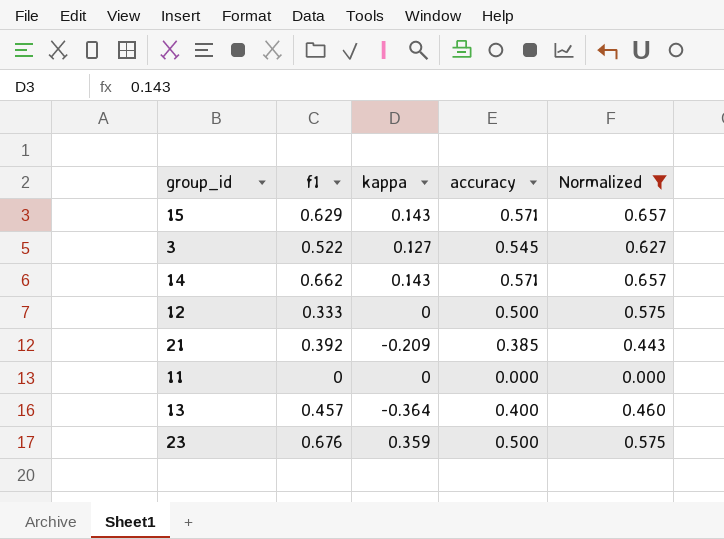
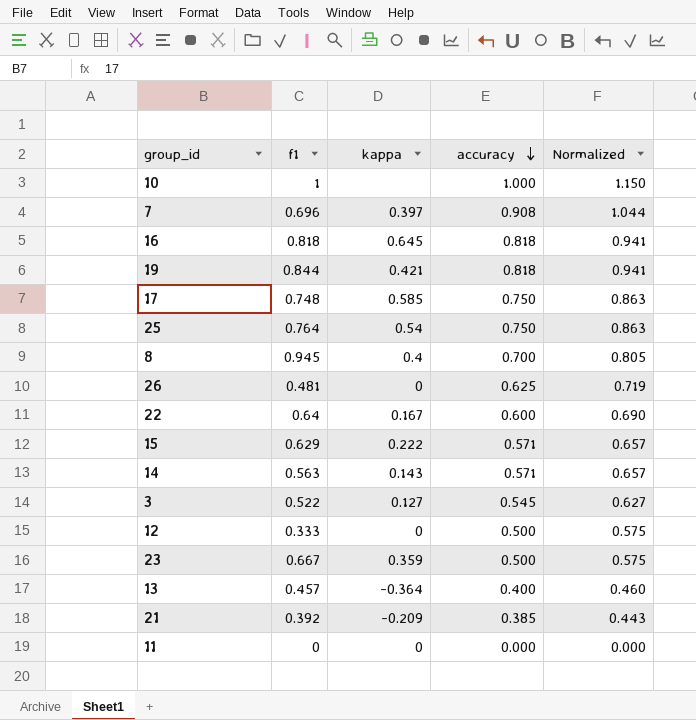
filter: Normalized <= 0.657 -> none
row order: none -> accuracy descending
15 | kappa: 0.143 -> 0.222
14 | f1: 0.662 -> 0.563
23 | f1: 0.676 -> 0.667

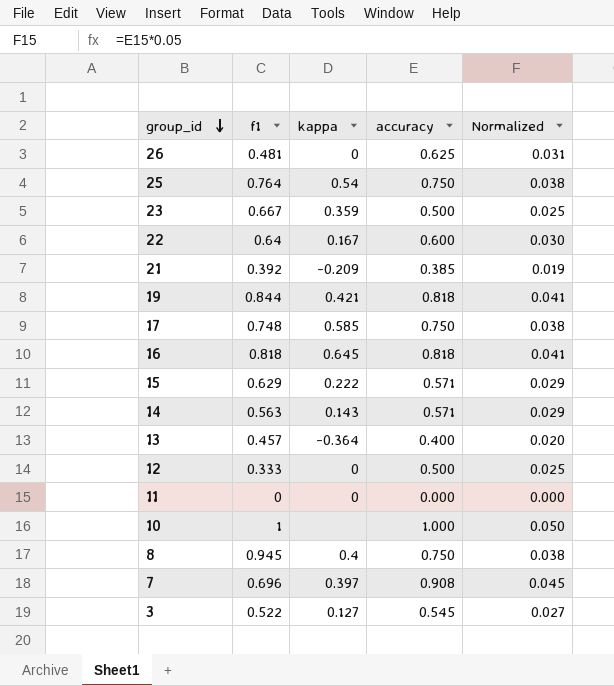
row order: accuracy descending -> group_id descending
column Normalized | formula: [accuracy] * 1.15 -> [accuracy] * 0.05
8 | accuracy: 0.700 -> 0.750

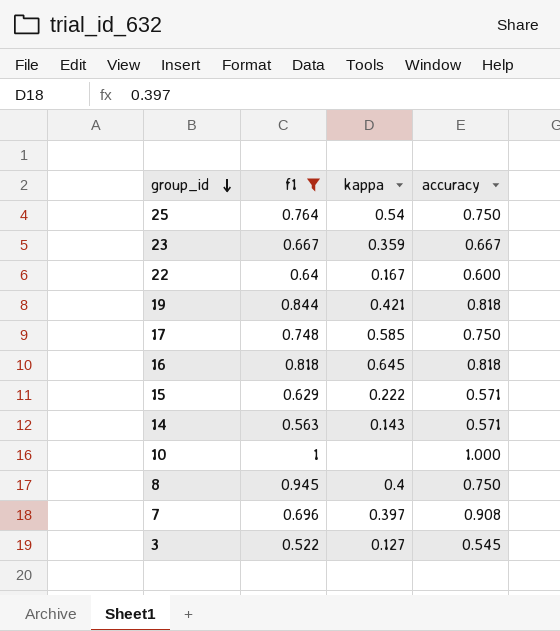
filter: none -> f1 >= 0.522
column Normalized | formula: [accuracy] * 0.05 -> none
23 | accuracy: 0.500 -> 0.667

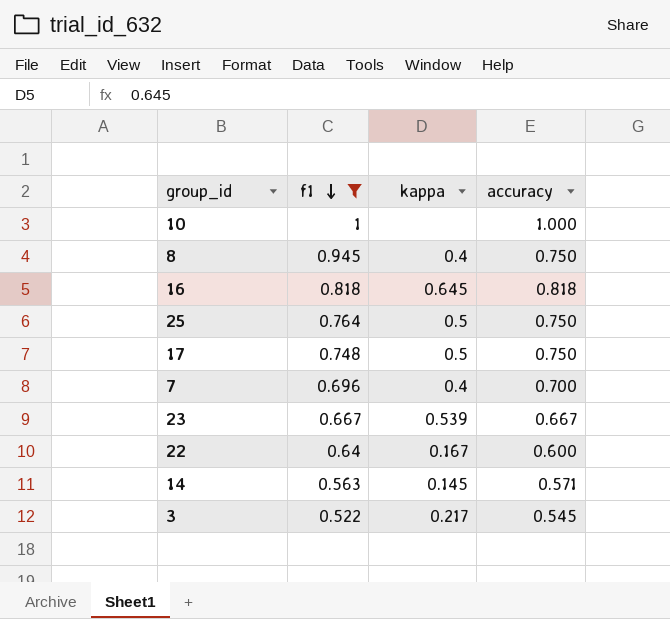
row order: group_id descending -> f1 descending
row 19: 0.844 | 0.421 | 0.818 -> none
row 15: 0.629 | 0.222 | 0.571 -> none
25 | kappa: 0.54 -> 0.5
17 | kappa: 0.585 -> 0.5
7 | kappa: 0.397 -> 0.4
7 | accuracy: 0.908 -> 0.700
23 | kappa: 0.359 -> 0.539
14 | kappa: 0.143 -> 0.145
3 | kappa: 0.127 -> 0.217

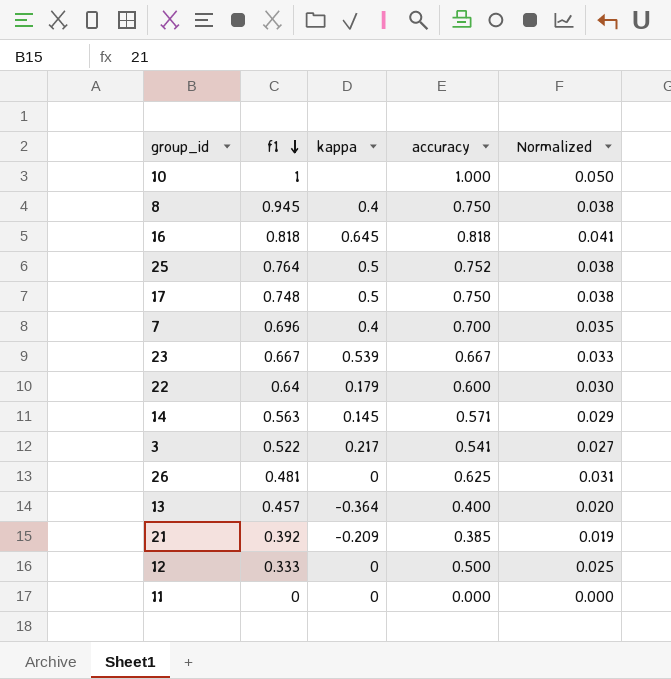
filter: f1 >= 0.522 -> none
column Normalized | formula: none -> [accuracy] * 0.05
25 | accuracy: 0.750 -> 0.752
22 | kappa: 0.167 -> 0.179
3 | accuracy: 0.545 -> 0.541

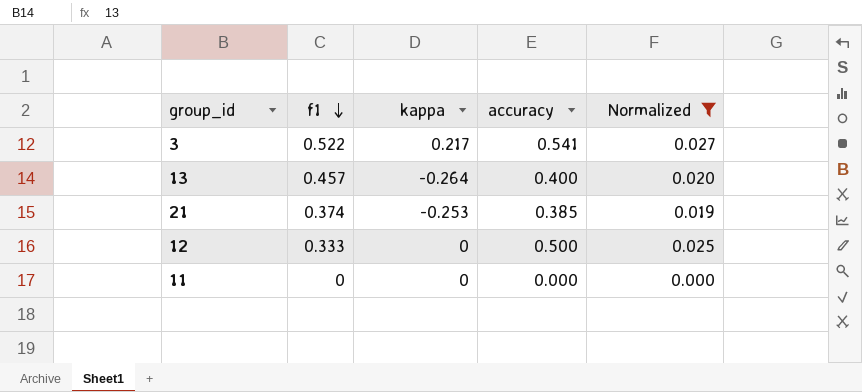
filter: none -> Normalized <= 0.027
13 | kappa: -0.364 -> -0.264
21 | f1: 0.392 -> 0.374
21 | kappa: -0.209 -> -0.253

